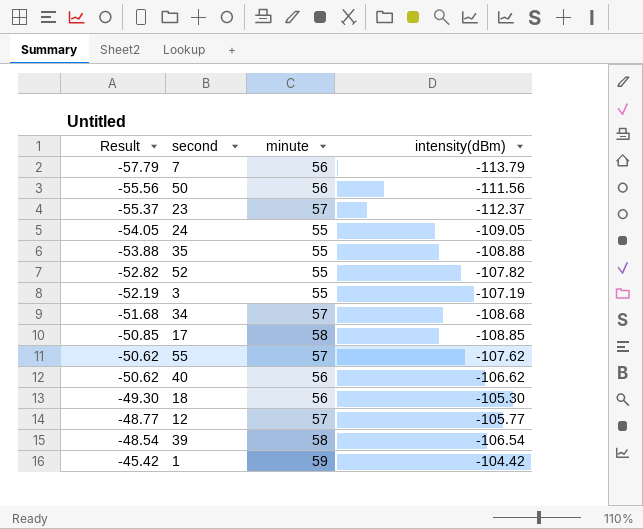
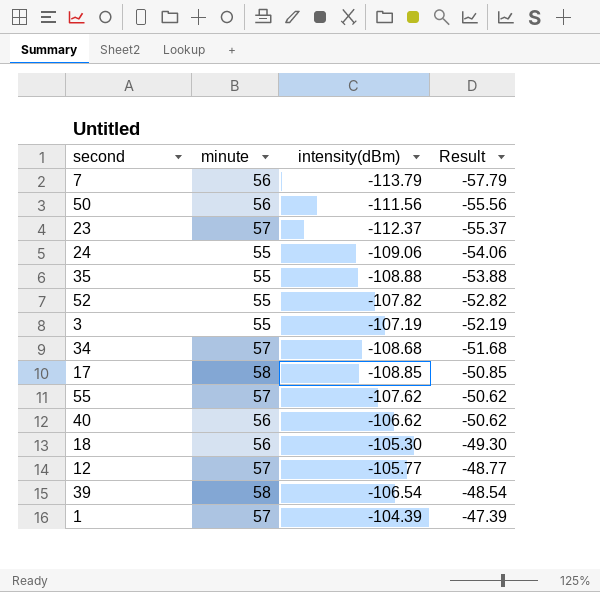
column Result | position: 1 -> 4
24 | intensity(dBm): -109.05 -> -109.06
24 | Result: -54.05 -> -54.06
1 | minute: 59 -> 57
1 | intensity(dBm): -104.42 -> -104.39
1 | Result: -45.42 -> -47.39

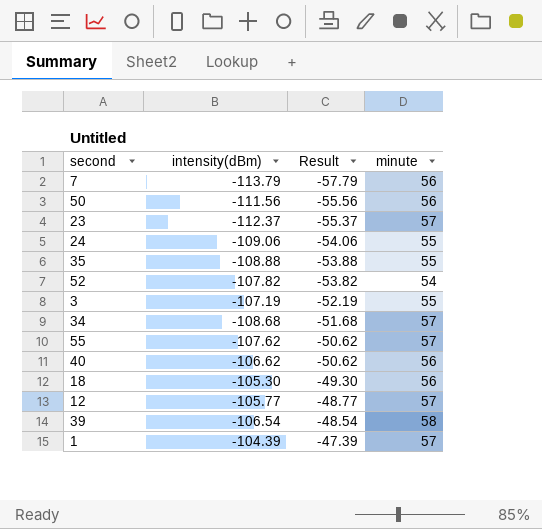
column minute | position: 2 -> 4
row 17: 58 | -108.85 | -50.85 -> none
52 | Result: -52.82 -> -53.82
52 | minute: 55 -> 54

